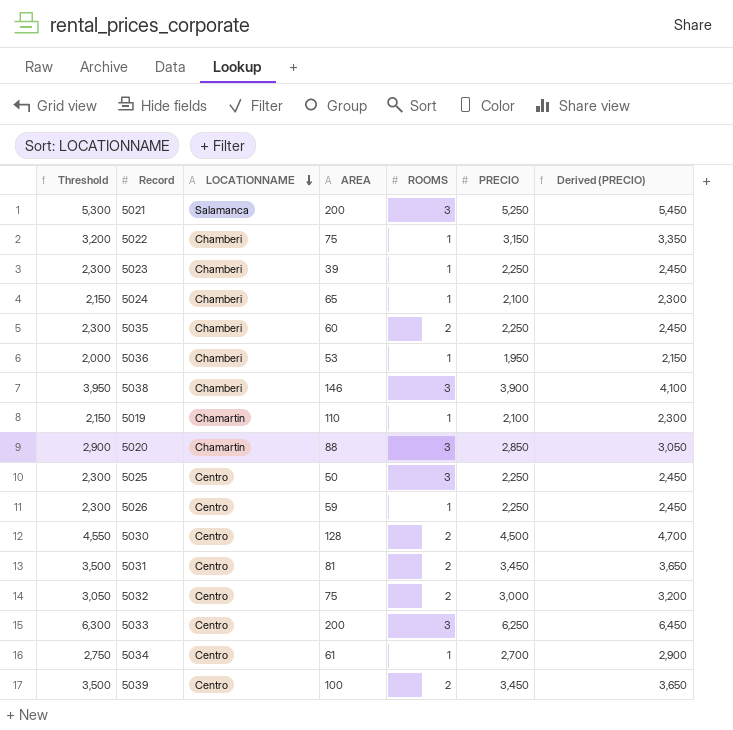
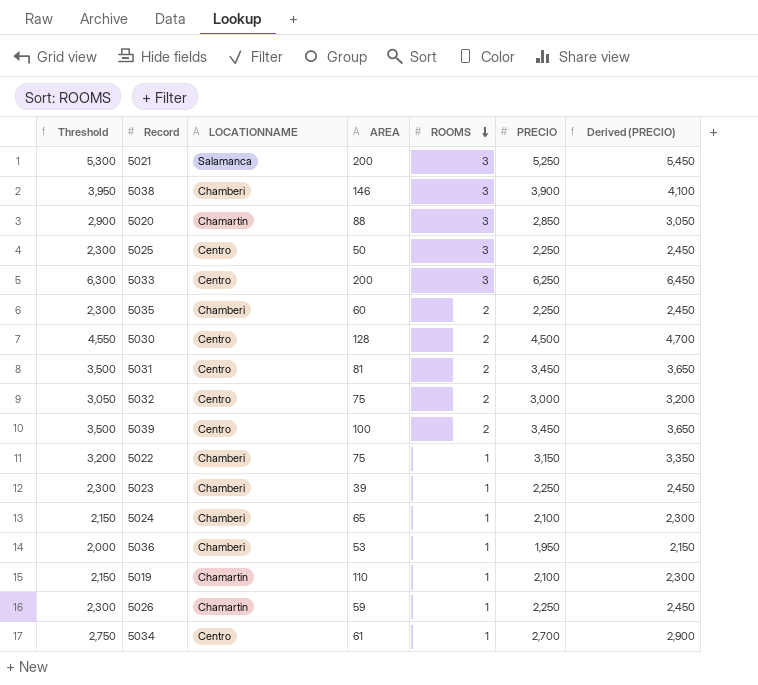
row order: LOCATIONNAME descending -> ROOMS descending
5026 | LOCATIONNAME: Centro -> Chamartin

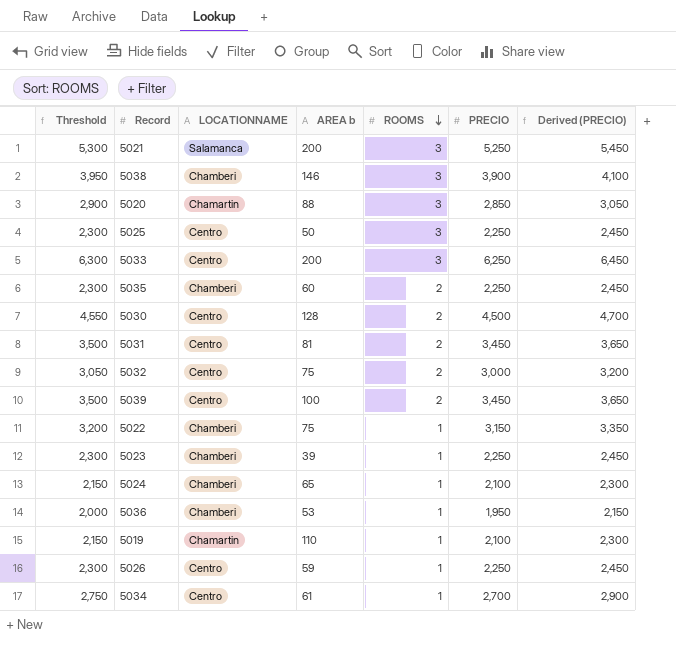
column name: AREA -> AREA b
5026 | LOCATIONNAME: Chamartin -> Centro

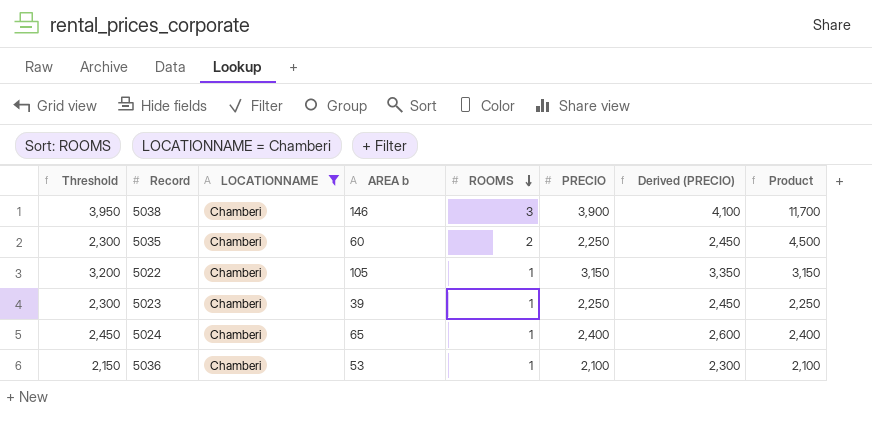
filter: none -> LOCATIONNAME = Chamberi
column Product | formula: none -> [ROOMS] * [PRECIO]
5022 | AREA b: 75 -> 105
5024 | Threshold: 2,150 -> 2,450
5024 | PRECIO: 2,100 -> 2,400
5024 | Derived (PRECIO): 2,300 -> 2,600
5036 | Threshold: 2,000 -> 2,150
5036 | PRECIO: 1,950 -> 2,100
5036 | Derived (PRECIO): 2,150 -> 2,300

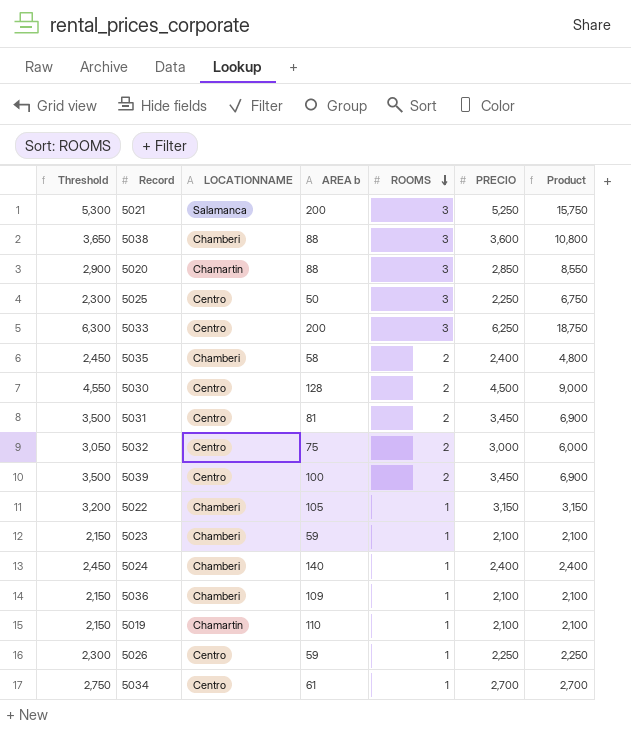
filter: LOCATIONNAME = Chamberi -> none
column Derived (PRECIO) | formula: [PRECIO] + 200 -> none
5038 | Threshold: 3,950 -> 3,650
5038 | AREA b: 146 -> 88
5038 | PRECIO: 3,900 -> 3,600
5038 | Product: 11,700 -> 10,800
5035 | Threshold: 2,300 -> 2,450
5035 | AREA b: 60 -> 58
5035 | PRECIO: 2,250 -> 2,400
5035 | Product: 4,500 -> 4,800
5023 | Threshold: 2,300 -> 2,150
5023 | AREA b: 39 -> 59
5023 | PRECIO: 2,250 -> 2,100
5023 | Product: 2,250 -> 2,100
5024 | AREA b: 65 -> 140
5036 | AREA b: 53 -> 109

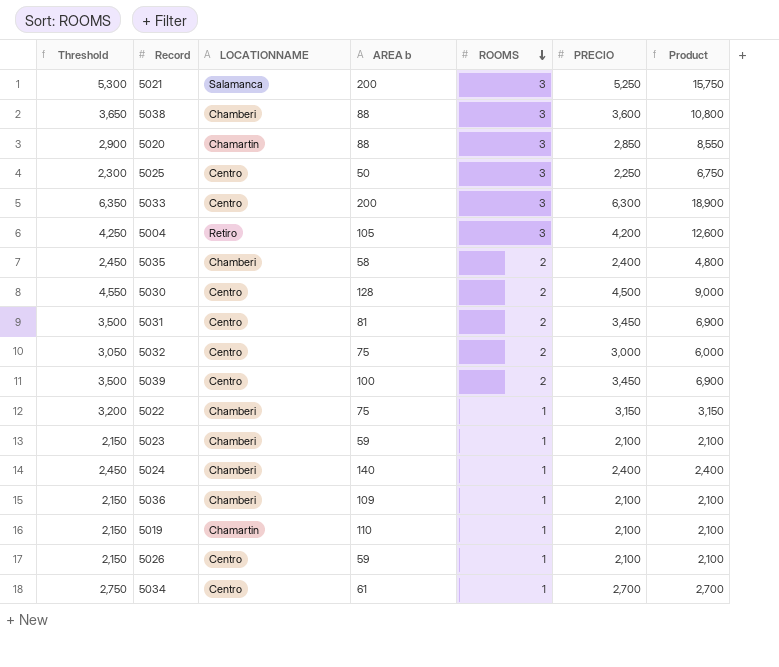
5033 | Threshold: 6,300 -> 6,350
5033 | PRECIO: 6,250 -> 6,300
5033 | Product: 18,750 -> 18,900
row 5004: none -> 4,250 | Retiro | 105 | 3 | 4,200 | 12,600
5022 | AREA b: 105 -> 75
5026 | Threshold: 2,300 -> 2,150
5026 | PRECIO: 2,250 -> 2,100
5026 | Product: 2,250 -> 2,100

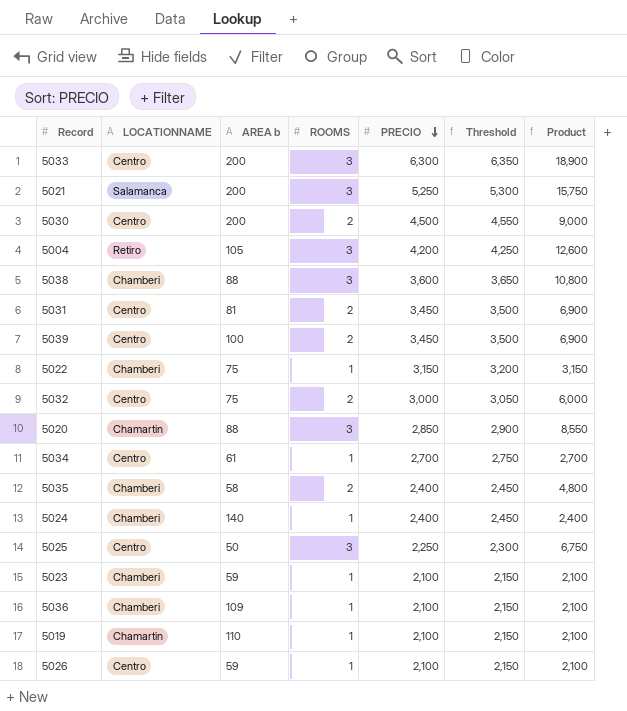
row order: ROOMS descending -> PRECIO descending
column Threshold | position: 1 -> 6
5030 | AREA b: 128 -> 200

